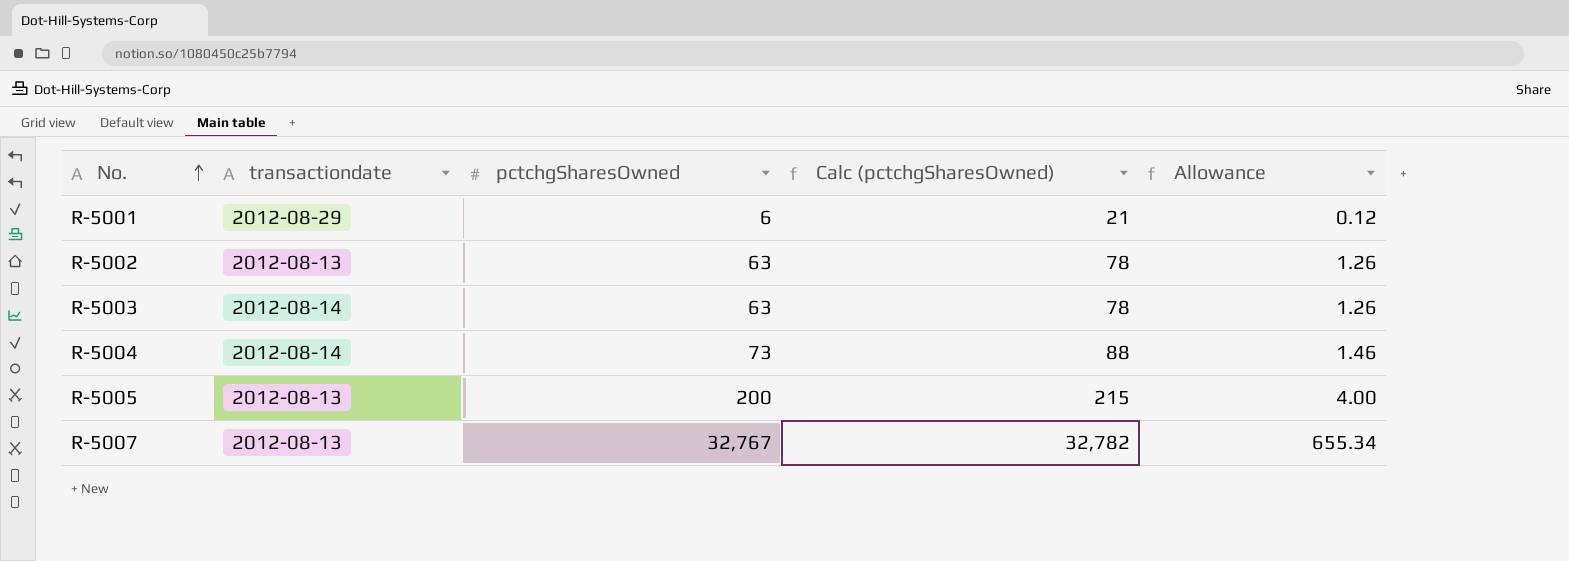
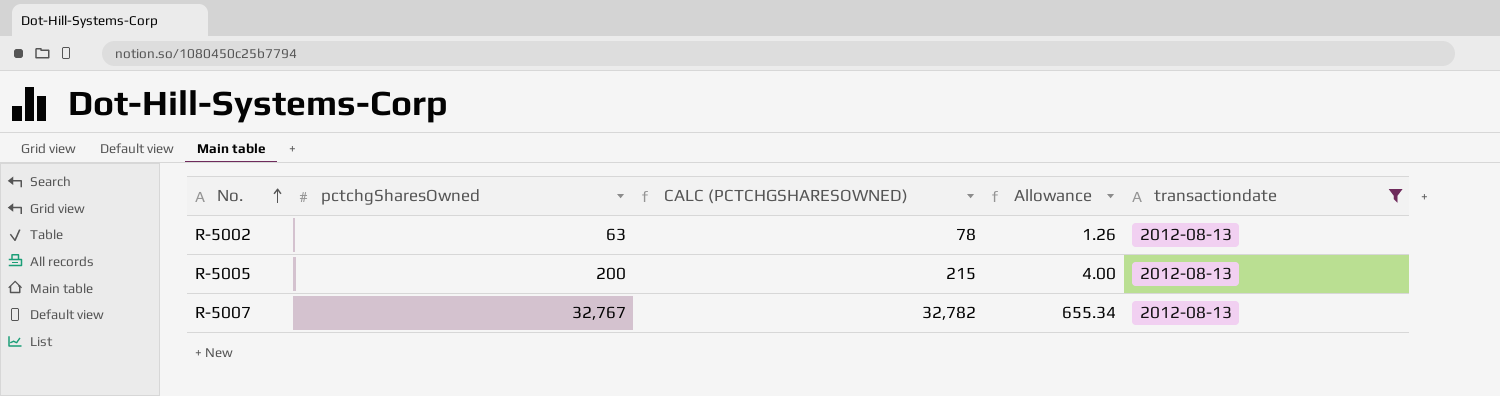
filter: none -> transactiondate = 2012-08-13
column name: Calc (pctchgSharesOwned) -> CALC (PCTCHGSHARESOWNED)
column transactiondate | position: 2 -> 5

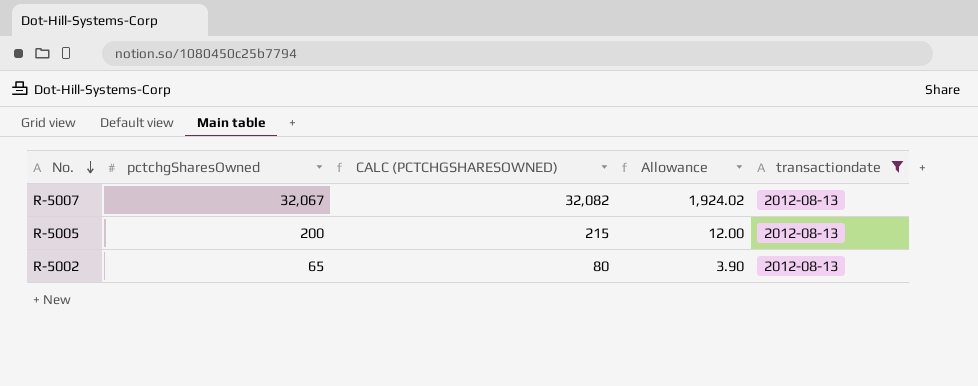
row order: No. ascending -> No. descending
column Allowance | formula: [pctchgSharesOwned] * 0.02 -> [pctchgSharesOwned] * 0.06
R-5007 | pctchgSharesOwned: 32,767 -> 32,067
R-5007 | CALC (PCTCHGSHARESOWNED): 32,782 -> 32,082
R-5002 | pctchgSharesOwned: 63 -> 65
R-5002 | CALC (PCTCHGSHARESOWNED): 78 -> 80

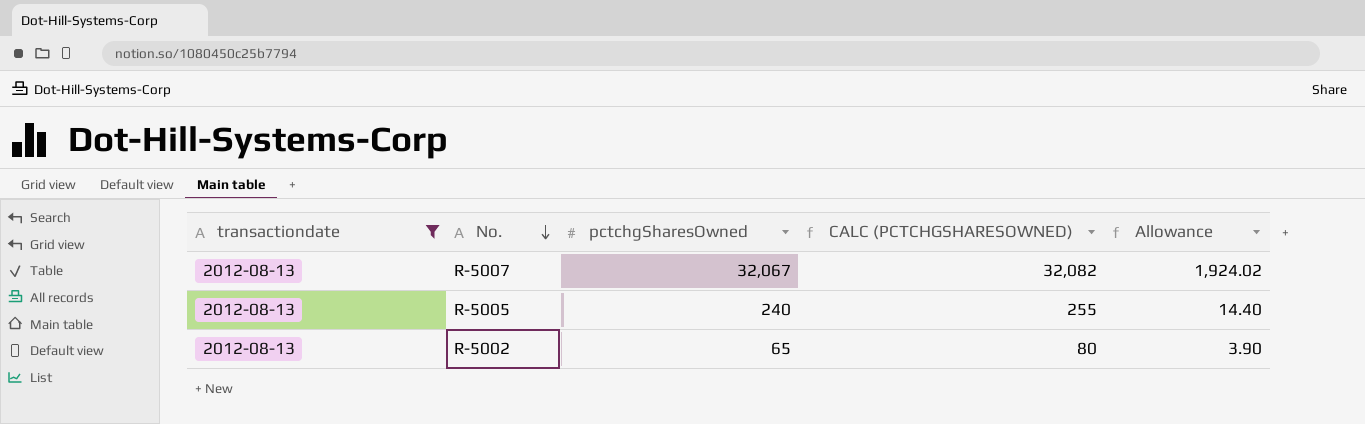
column transactiondate | position: 5 -> 1
R-5005 | pctchgSharesOwned: 200 -> 240
R-5005 | CALC (PCTCHGSHARESOWNED): 215 -> 255
R-5005 | Allowance: 12.00 -> 14.40

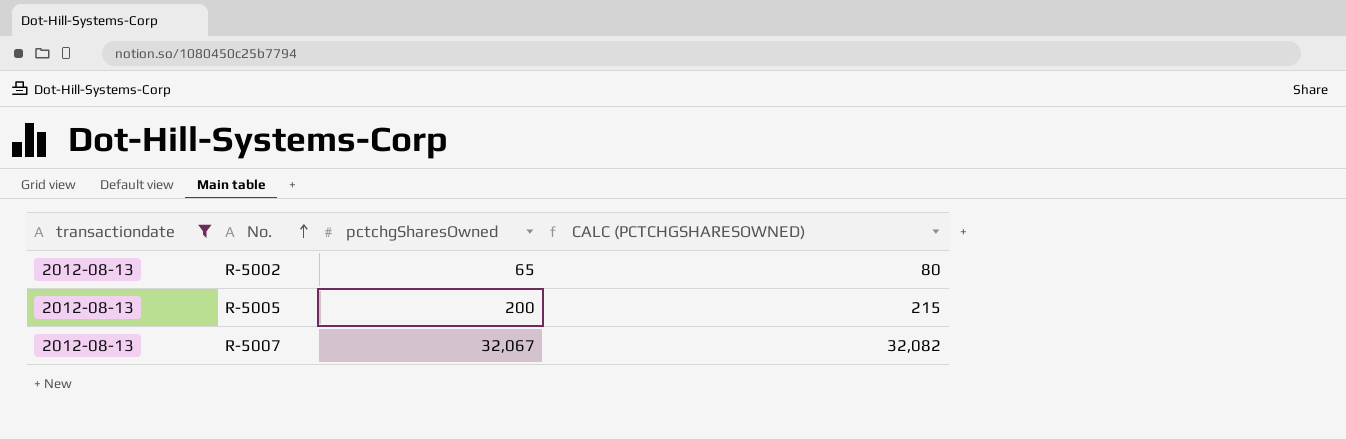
row order: No. descending -> No. ascending
column Allowance | formula: [pctchgSharesOwned] * 0.06 -> none
R-5005 | pctchgSharesOwned: 240 -> 200
R-5005 | CALC (PCTCHGSHARESOWNED): 255 -> 215

